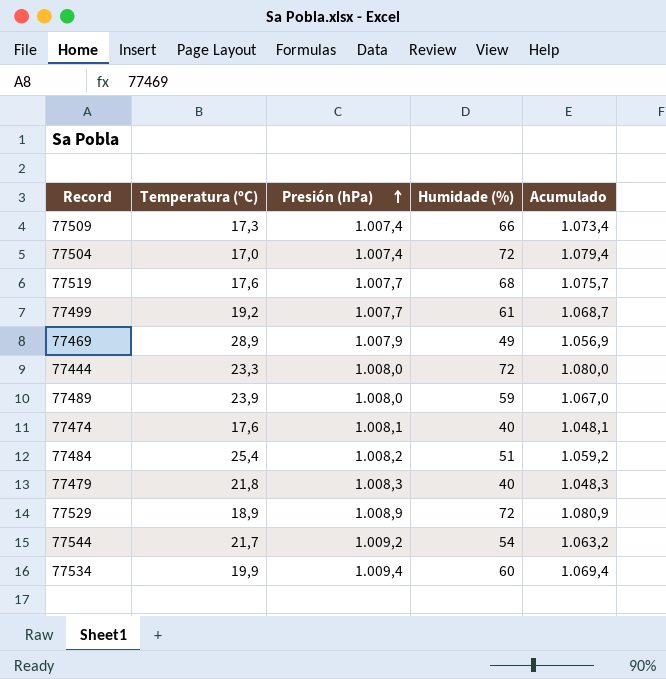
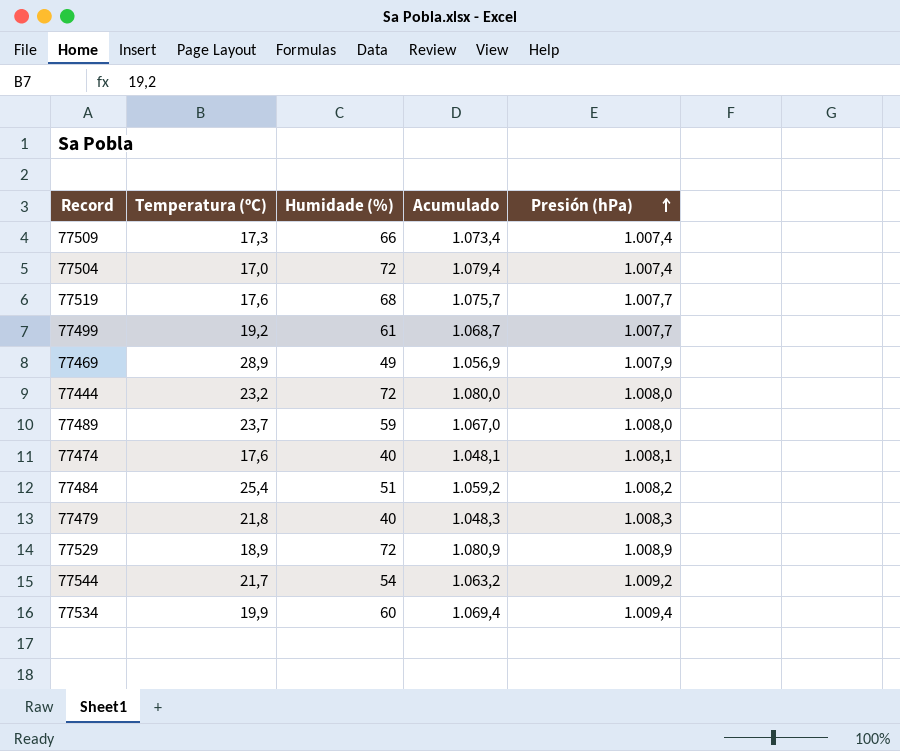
column Presión (hPa) | position: 3 -> 5
77444 | Temperatura (ºC): 23,3 -> 23,2
77489 | Temperatura (ºC): 23,9 -> 23,7

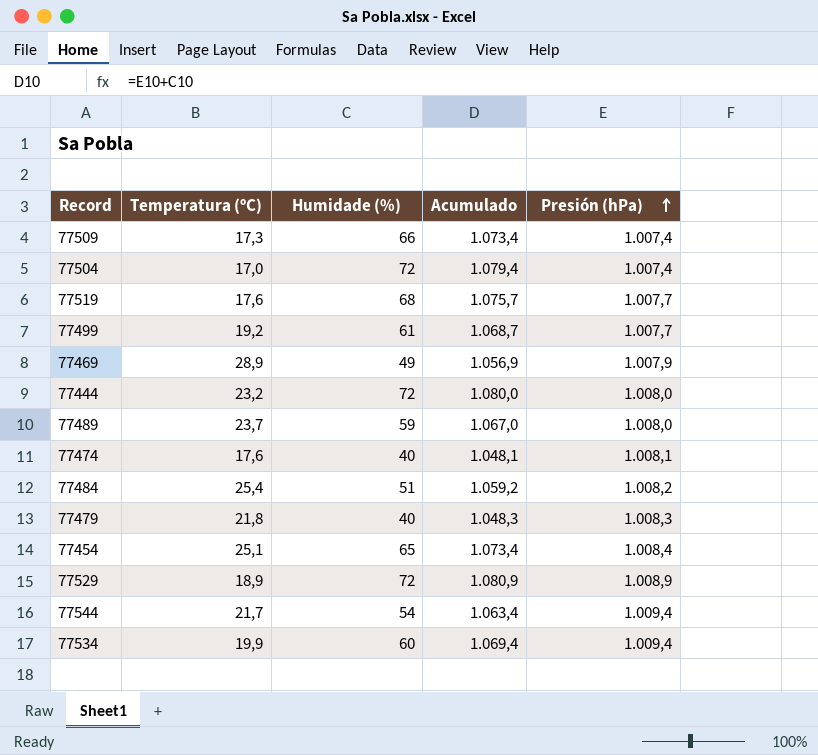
row 77454: none -> 25,1 | 65 | 1.073,4 | 1.008,4
77544 | Acumulado: 1.063,2 -> 1.063,4
77544 | Presión (hPa): 1.009,2 -> 1.009,4

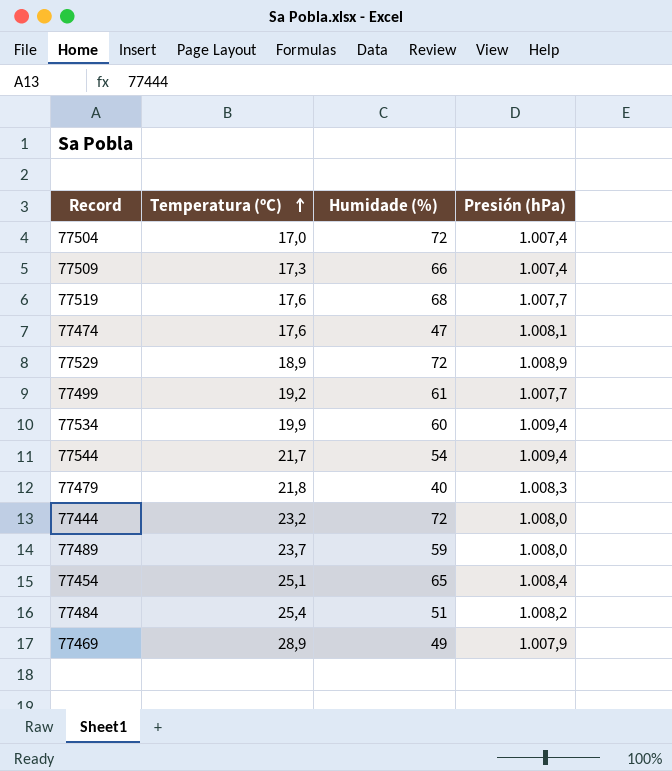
row order: Presión (hPa) ascending -> Temperatura (ºC) ascending
column Acumulado | formula: [Humidade (%)] + [Presión (hPa)] -> none
77474 | Humidade (%): 40 -> 47

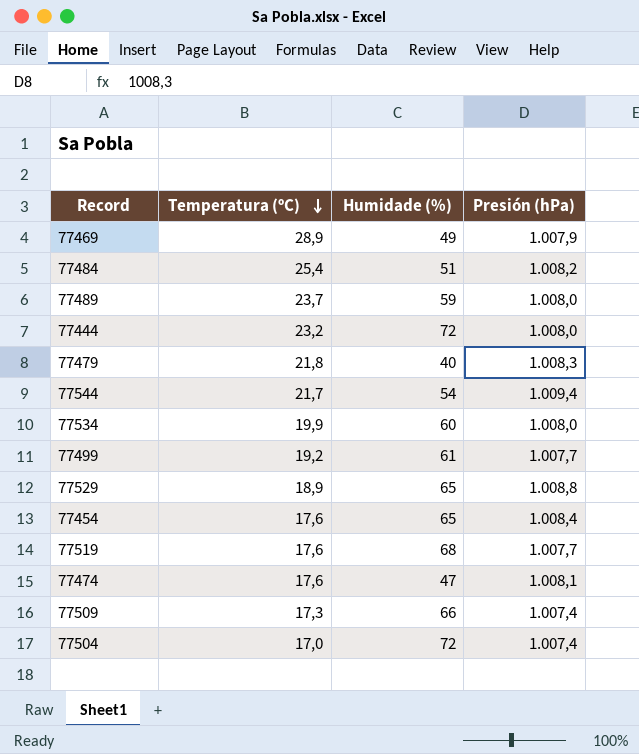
row order: Temperatura (ºC) ascending -> Temperatura (ºC) descending
77534 | Presión (hPa): 1.009,4 -> 1.008,0
77529 | Humidade (%): 72 -> 65
77529 | Presión (hPa): 1.008,9 -> 1.008,8
77454 | Temperatura (ºC): 25,1 -> 17,6

